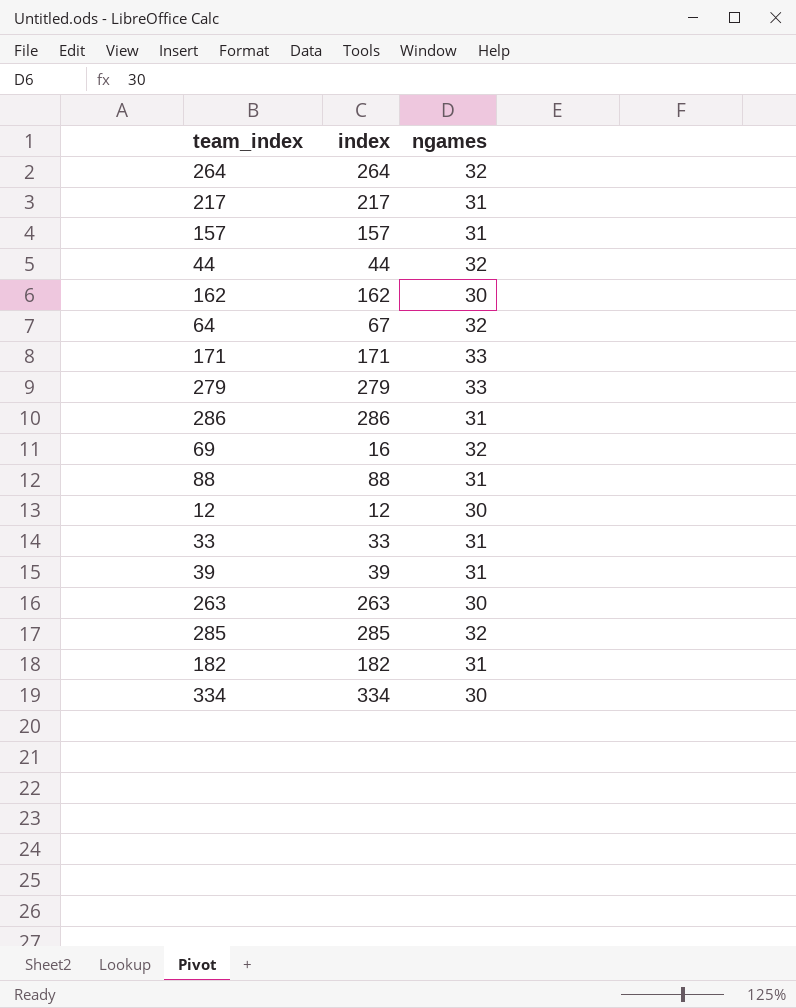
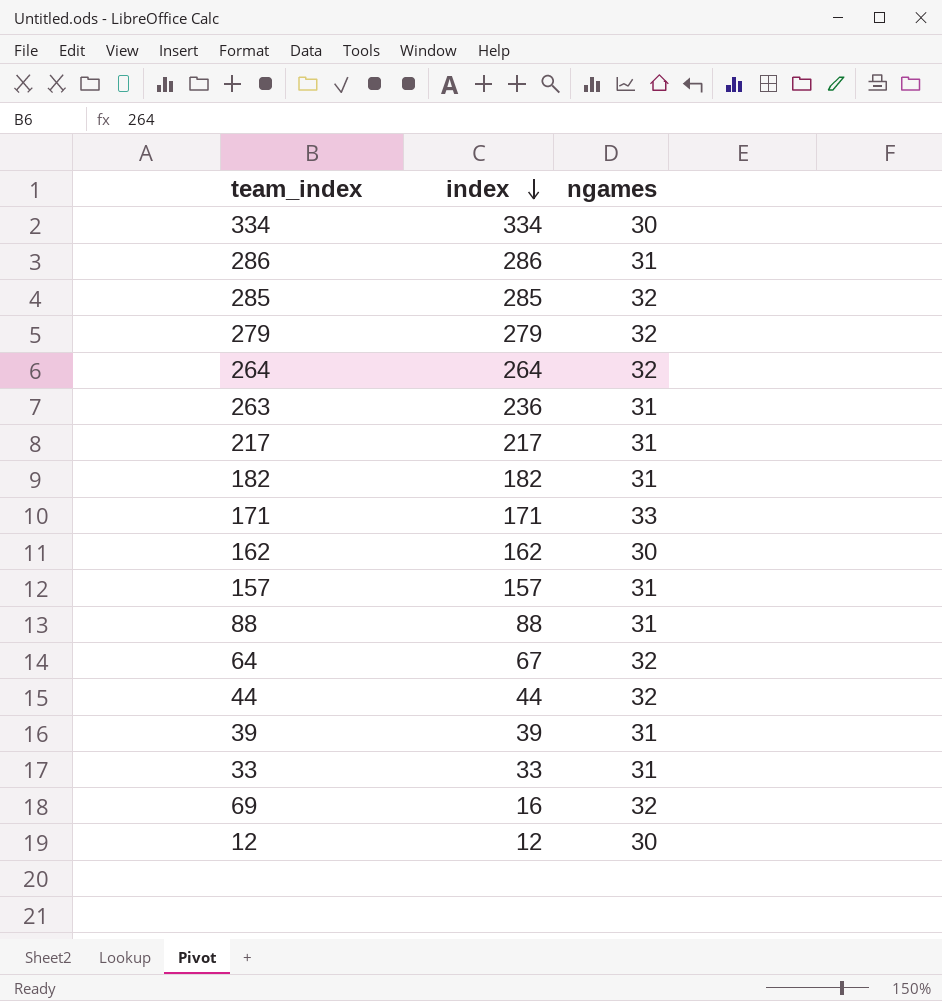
row order: none -> index descending
279 | ngames: 33 -> 32
263 | index: 263 -> 236
263 | ngames: 30 -> 31

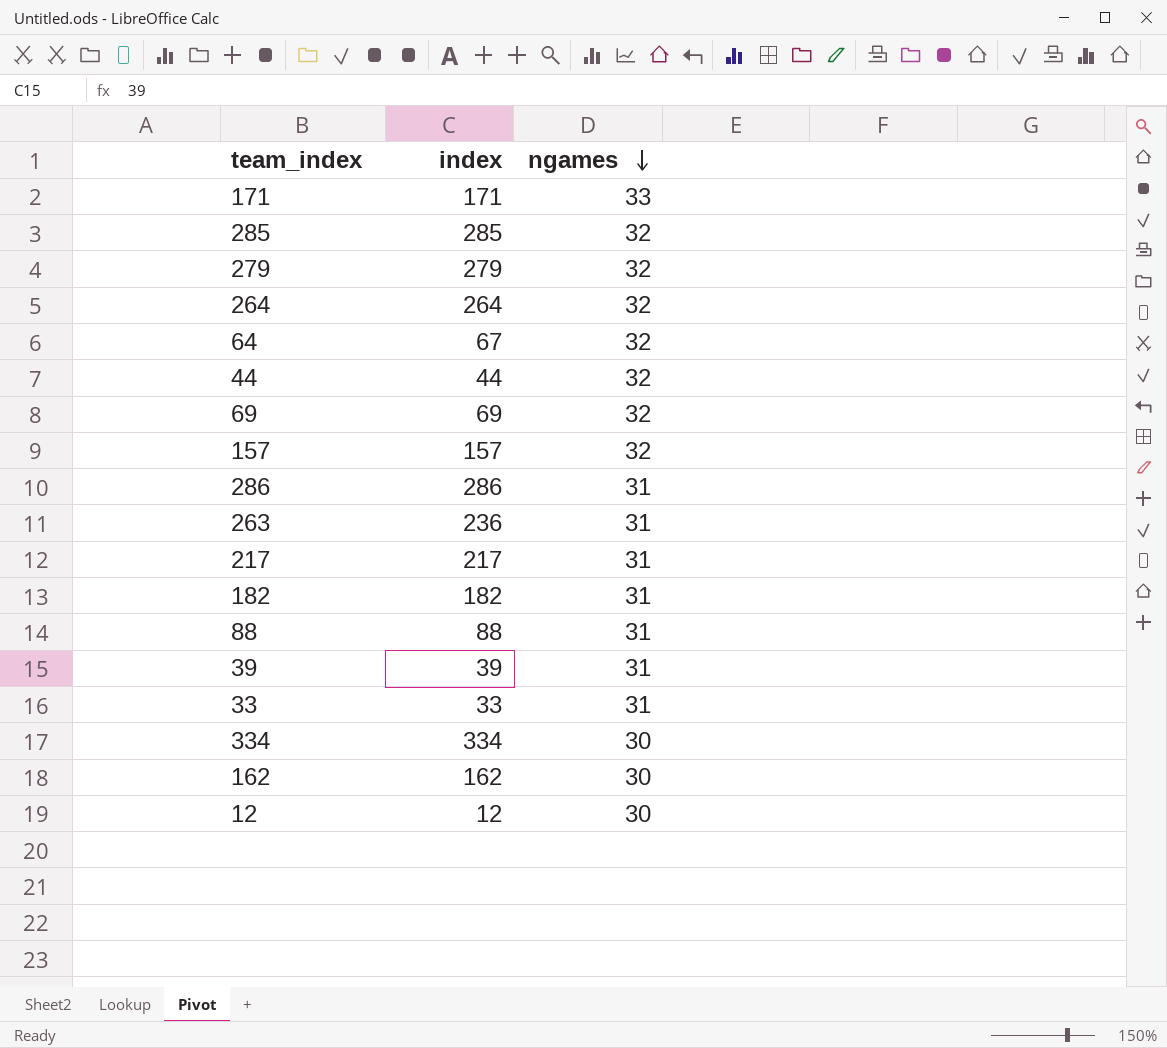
row order: index descending -> ngames descending
69 | index: 16 -> 69
157 | ngames: 31 -> 32

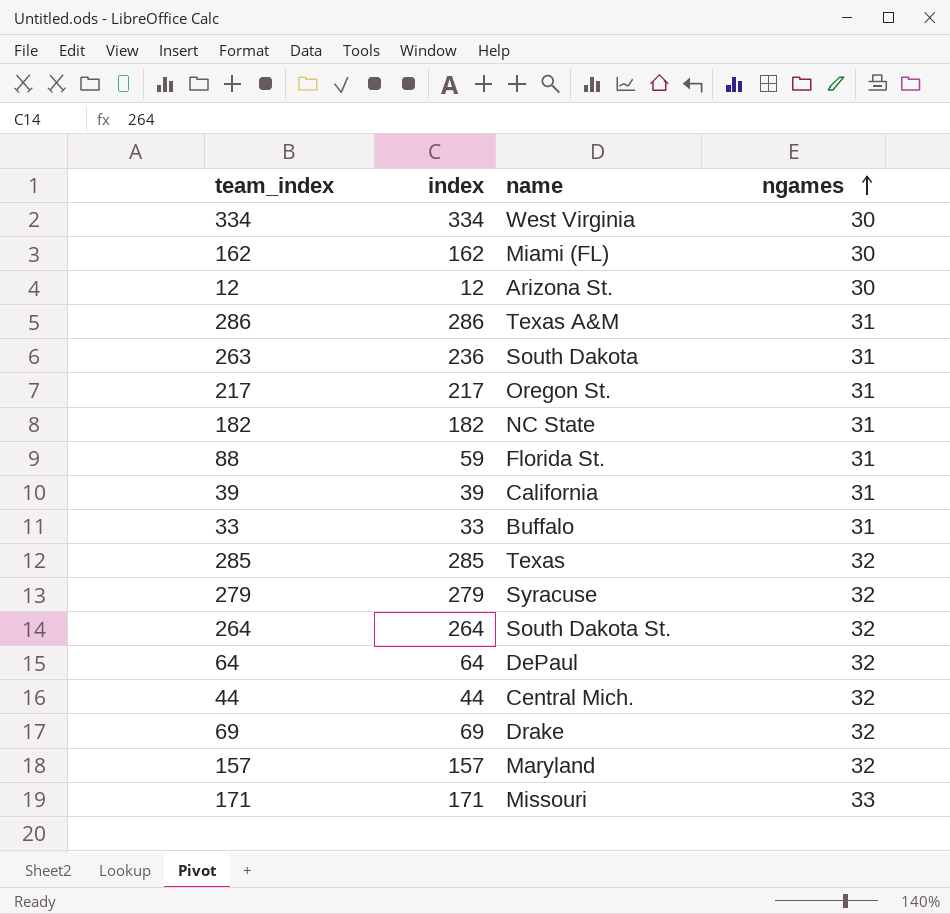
row order: ngames descending -> ngames ascending
column name | position: none -> 3
88 | index: 88 -> 59
64 | index: 67 -> 64

